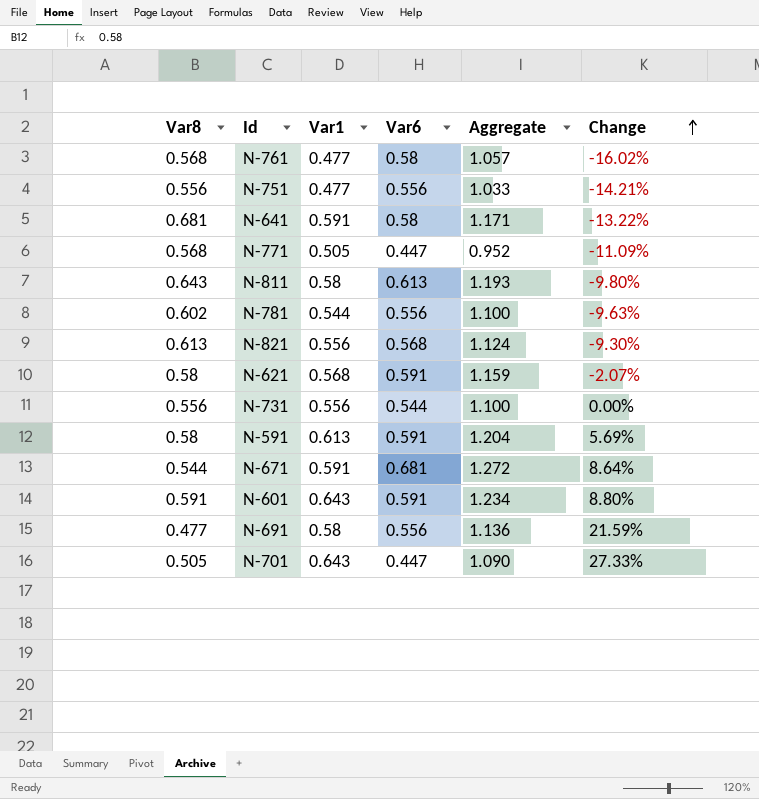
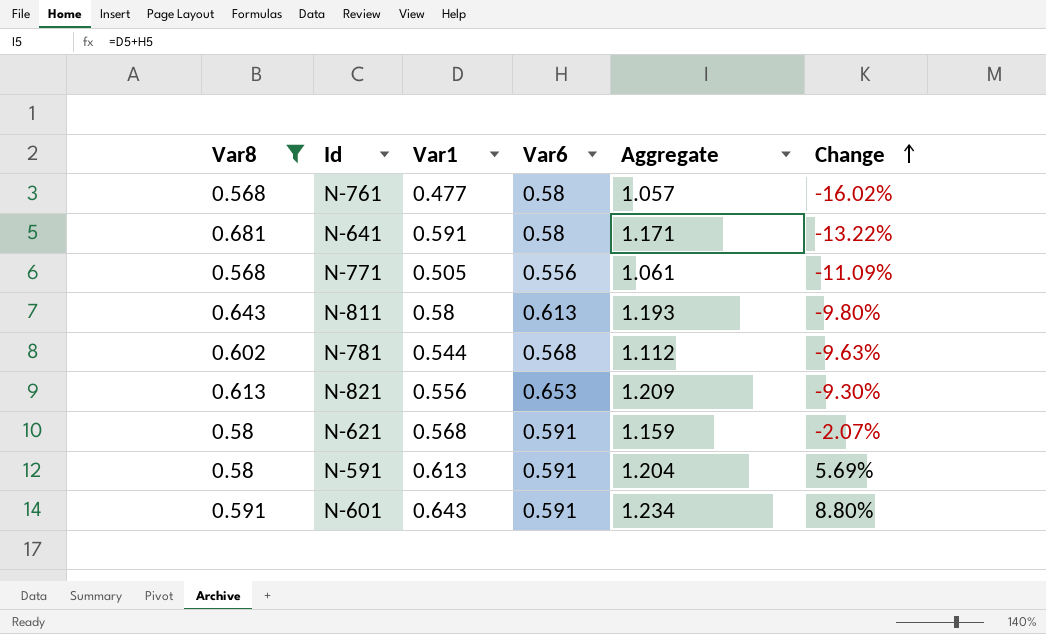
filter: none -> Var8 >= 0.568
N-771 | Var6: 0.447 -> 0.556
N-771 | Aggregate: 0.952 -> 1.061
N-781 | Var6: 0.556 -> 0.568
N-781 | Aggregate: 1.100 -> 1.112
N-821 | Var6: 0.568 -> 0.653
N-821 | Aggregate: 1.124 -> 1.209

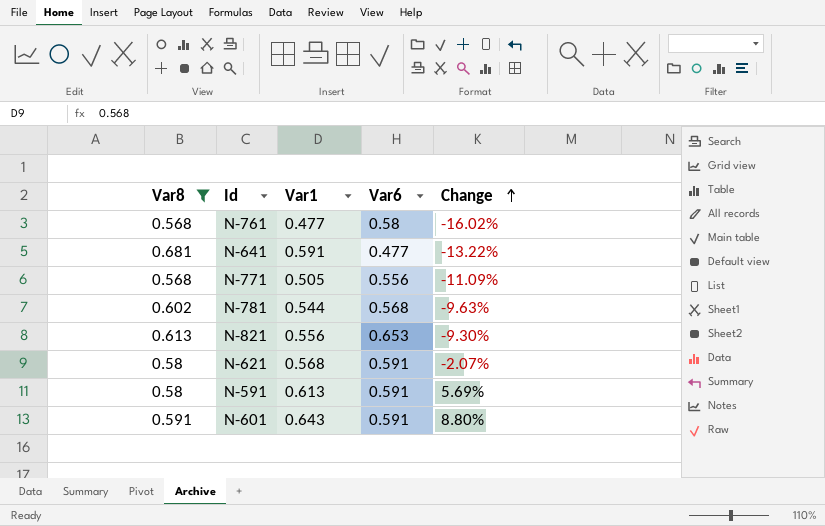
column Aggregate | formula: [Var1] + [Var6] -> none
row N-811: 0.643 | 0.58 | 0.613 | 1.193 | -9.80% -> none
N-641 | Var6: 0.58 -> 0.477

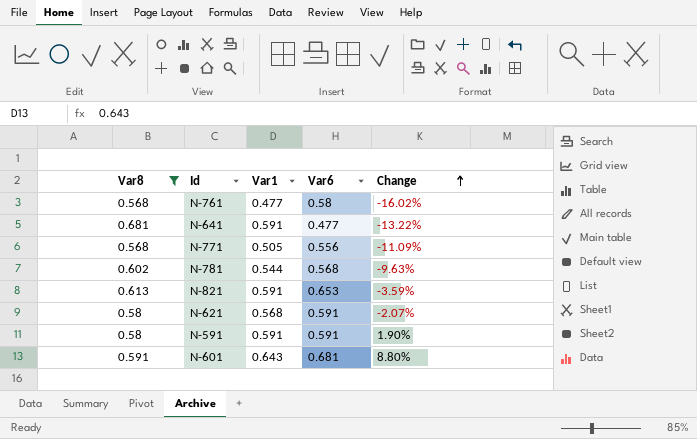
N-821 | Var1: 0.556 -> 0.591
N-821 | Change: -9.30% -> -3.59%
N-591 | Var1: 0.613 -> 0.591
N-591 | Change: 5.69% -> 1.90%
N-601 | Var6: 0.591 -> 0.681

